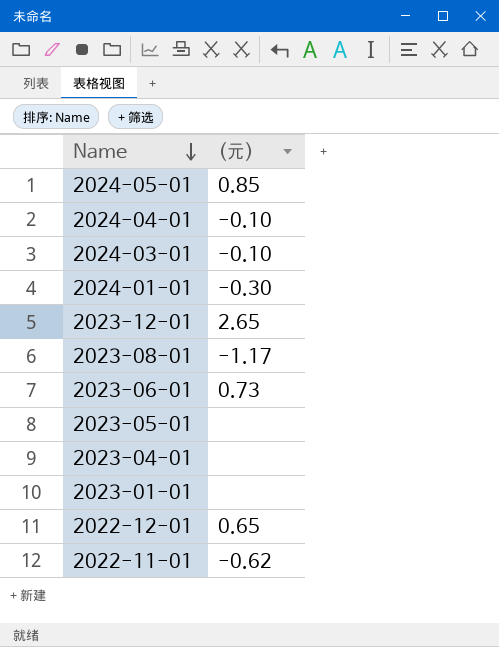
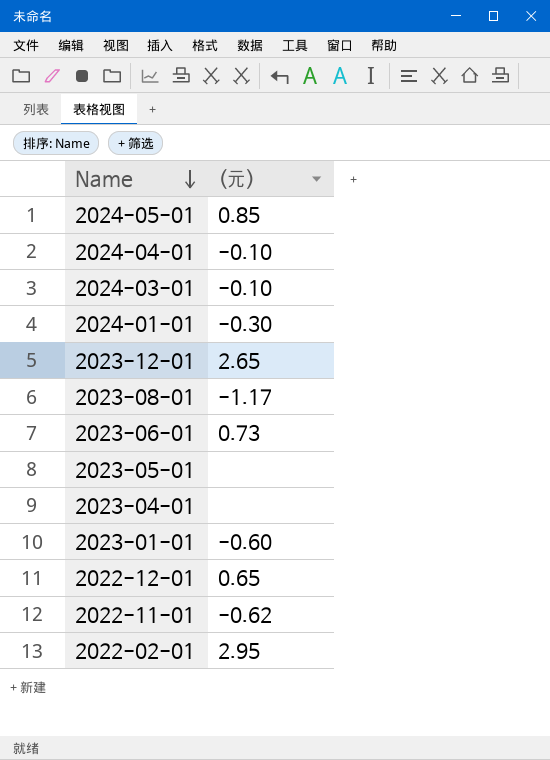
2023-01-01 | (元): none -> -0.60
row 2022-02-01: none -> 2.95

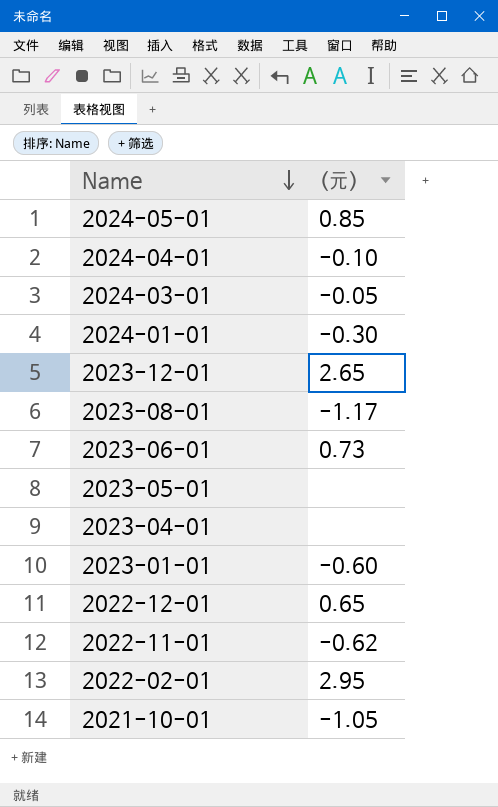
2024-03-01 | (元): -0.10 -> -0.05
row 2021-10-01: none -> -1.05

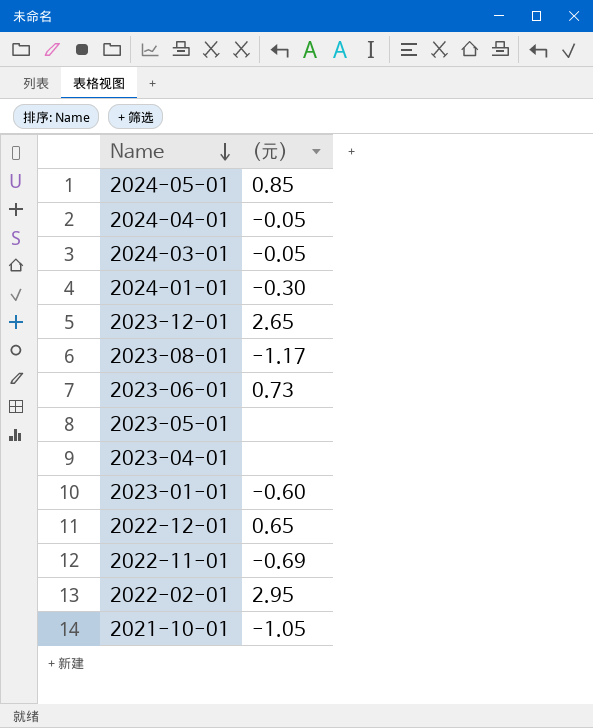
2024-04-01 | (元): -0.10 -> -0.05
2022-11-01 | (元): -0.62 -> -0.69

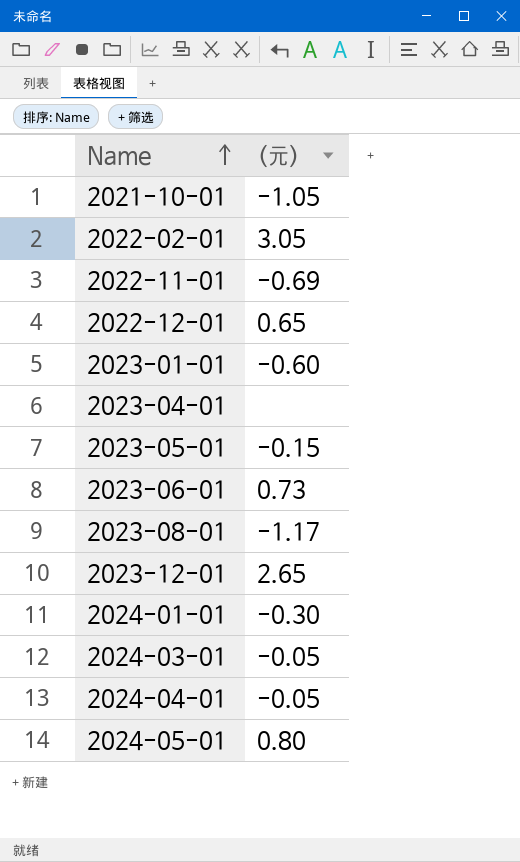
row order: Name descending -> Name ascending
2022-02-01 | (元): 2.95 -> 3.05
2023-05-01 | (元): none -> -0.15
2024-05-01 | (元): 0.85 -> 0.80

